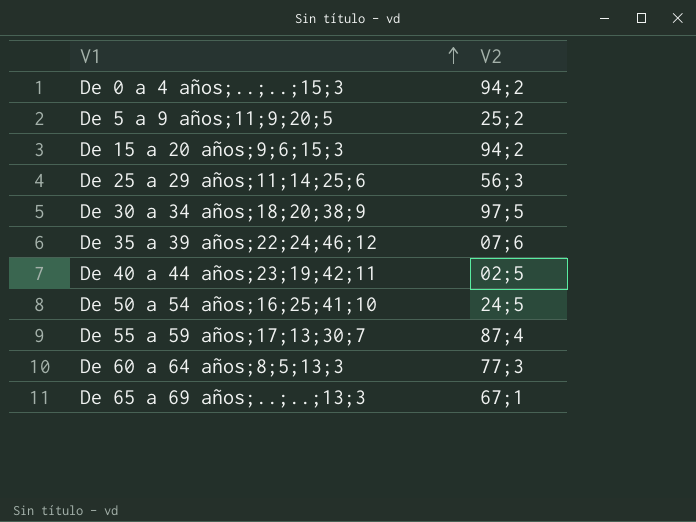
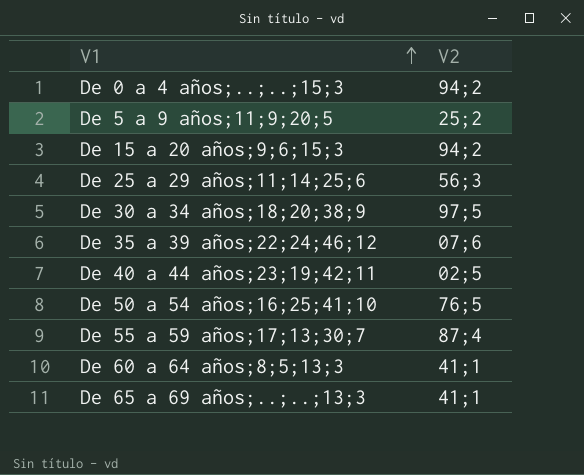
De 50 a 54 años;16;25;41;10 | V2: 24;5 -> 76;5
De 60 a 64 años;8;5;13;3 | V2: 77;3 -> 41;1
De 65 a 69 años;..;..;13;3 | V2: 67;1 -> 41;1

